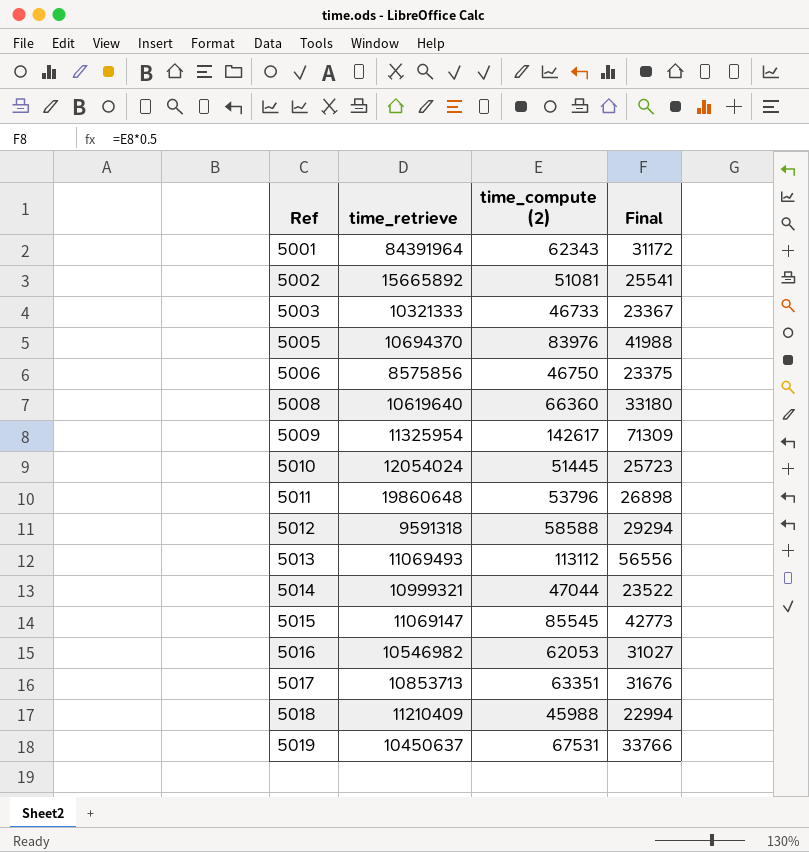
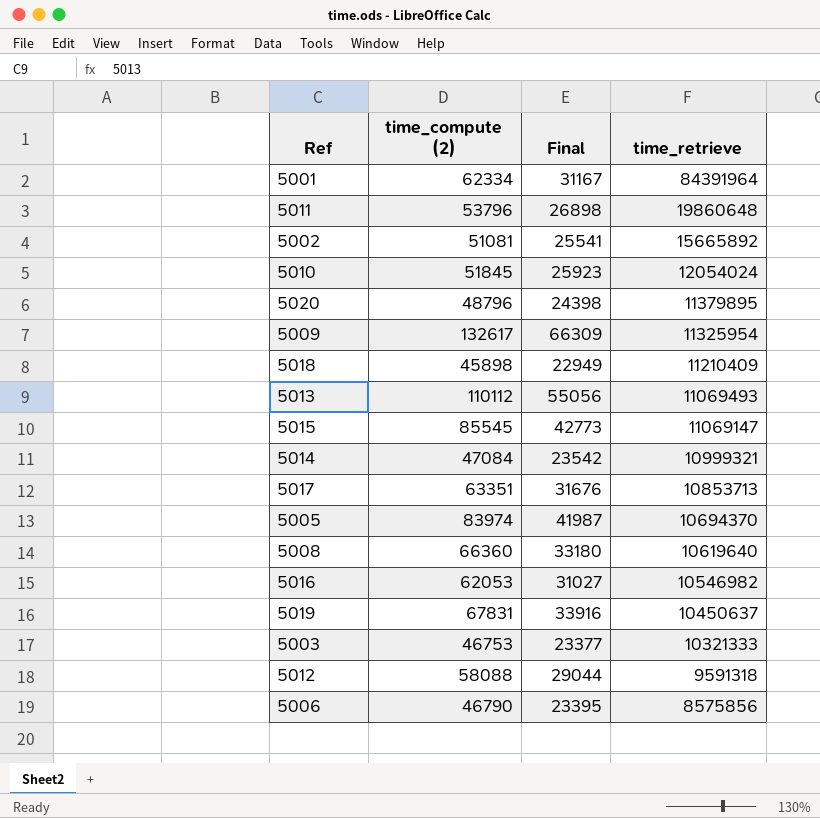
row order: Ref ascending -> time_retrieve descending
column time_retrieve | position: 2 -> 4
5001 | time_compute (2): 62343 -> 62334
5001 | Final: 31172 -> 31167
5010 | time_compute (2): 51445 -> 51845
5010 | Final: 25723 -> 25923
row 5020: none -> 48796 | 24398 | 11379895
5009 | time_compute (2): 142617 -> 132617
5009 | Final: 71309 -> 66309
5018 | time_compute (2): 45988 -> 45898
5018 | Final: 22994 -> 22949
5013 | time_compute (2): 113112 -> 110112
5013 | Final: 56556 -> 55056
5014 | time_compute (2): 47044 -> 47084
5014 | Final: 23522 -> 23542
5005 | time_compute (2): 83976 -> 83974
5005 | Final: 41988 -> 41987
5019 | time_compute (2): 67531 -> 67831
5019 | Final: 33766 -> 33916
5003 | time_compute (2): 46733 -> 46753
5003 | Final: 23367 -> 23377
5012 | time_compute (2): 58588 -> 58088
5012 | Final: 29294 -> 29044
5006 | time_compute (2): 46750 -> 46790
5006 | Final: 23375 -> 23395

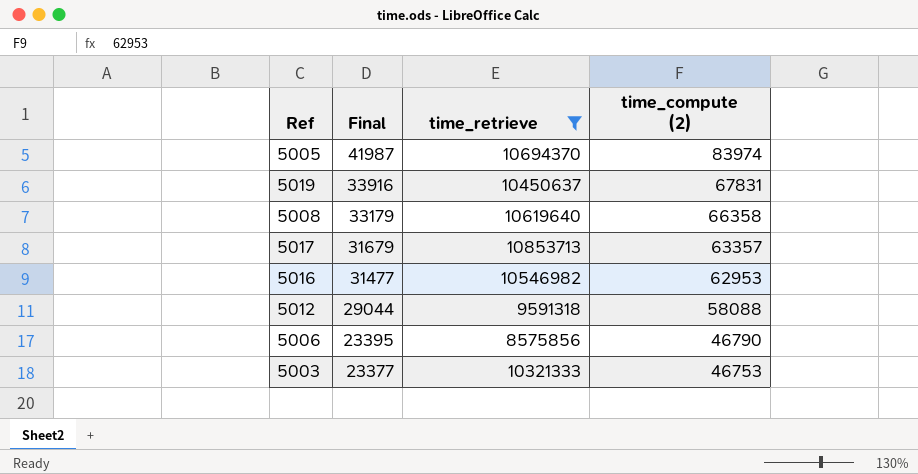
filter: none -> time_retrieve <= 10853713
row order: time_retrieve descending -> Final descending
column time_compute (2) | position: 2 -> 4
5008 | Final: 33180 -> 33179
5008 | time_compute (2): 66360 -> 66358
5017 | Final: 31676 -> 31679
5017 | time_compute (2): 63351 -> 63357
5016 | Final: 31027 -> 31477
5016 | time_compute (2): 62053 -> 62953

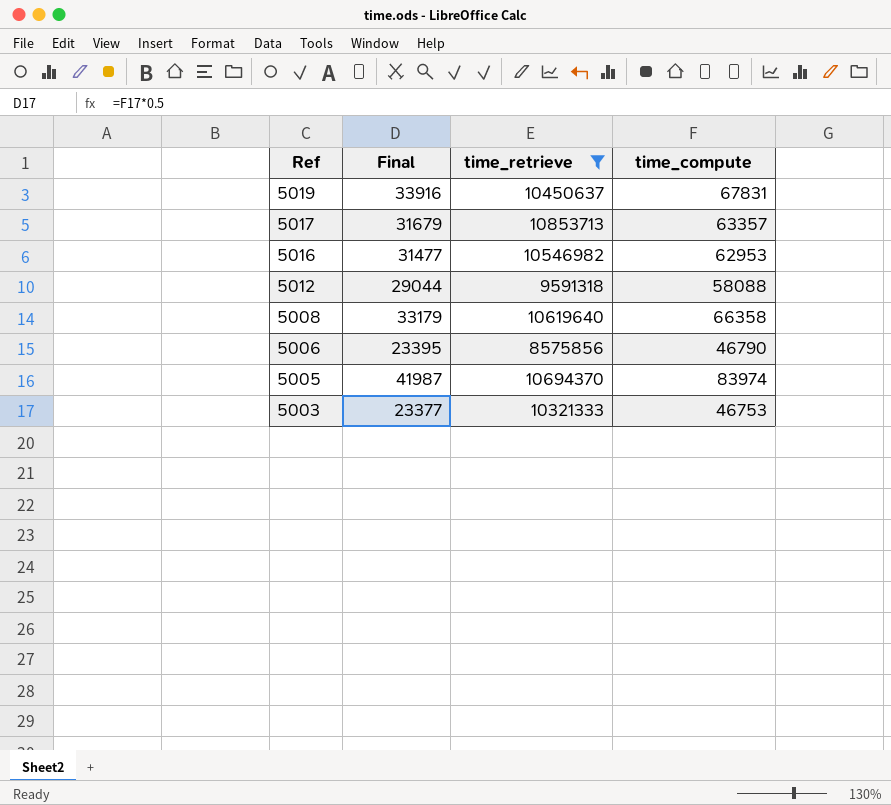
row order: Final descending -> Ref descending
column name: time_compute (2) -> time_compute

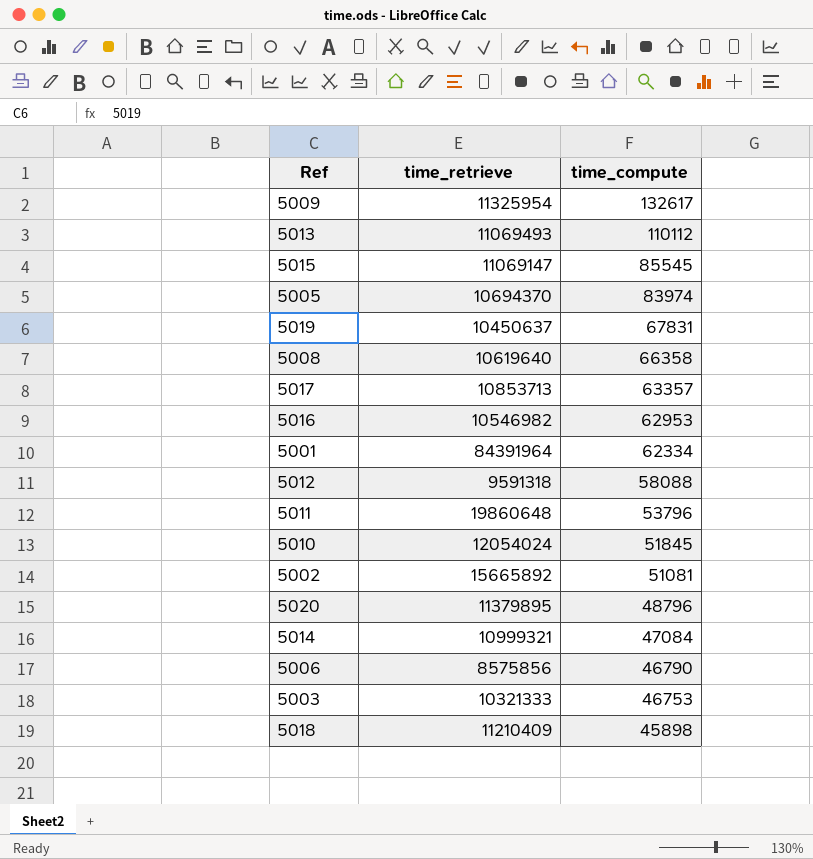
filter: time_retrieve <= 10853713 -> none
row order: Ref descending -> time_compute descending
column Final | formula: [time_compute] * 0.5 -> none

